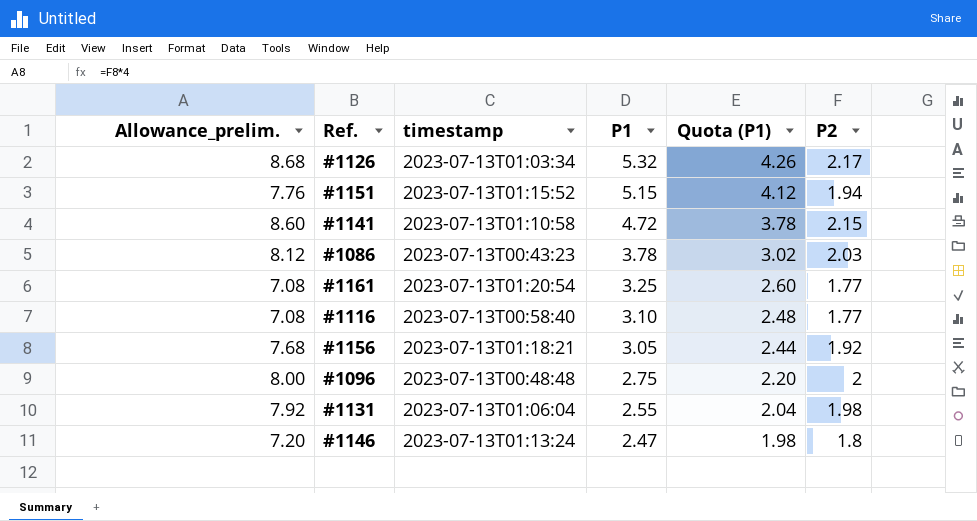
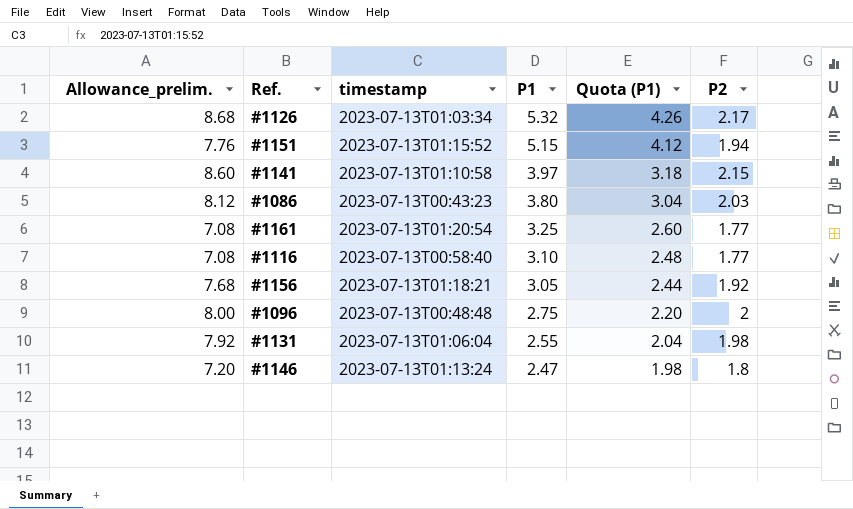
#1141 | P1: 4.72 -> 3.97
#1141 | Quota (P1): 3.78 -> 3.18
#1086 | P1: 3.78 -> 3.80
#1086 | Quota (P1): 3.02 -> 3.04

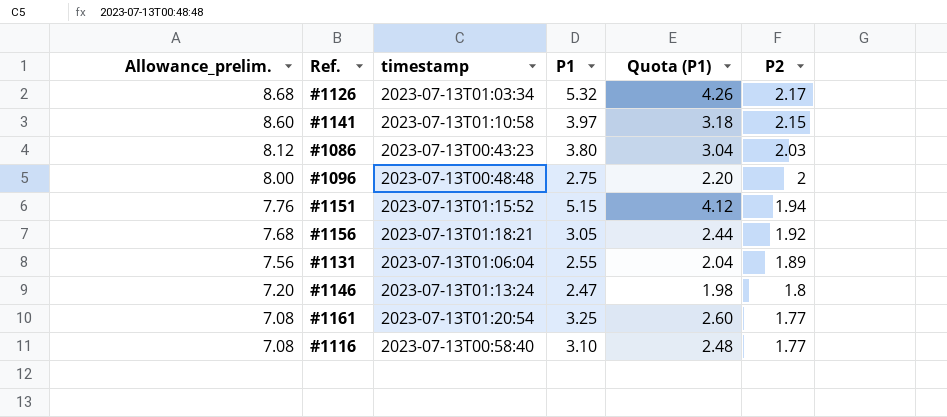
row order: P1 descending -> Allowance_prelim. descending
#1131 | Allowance_prelim.: 7.92 -> 7.56
#1131 | P2: 1.98 -> 1.89

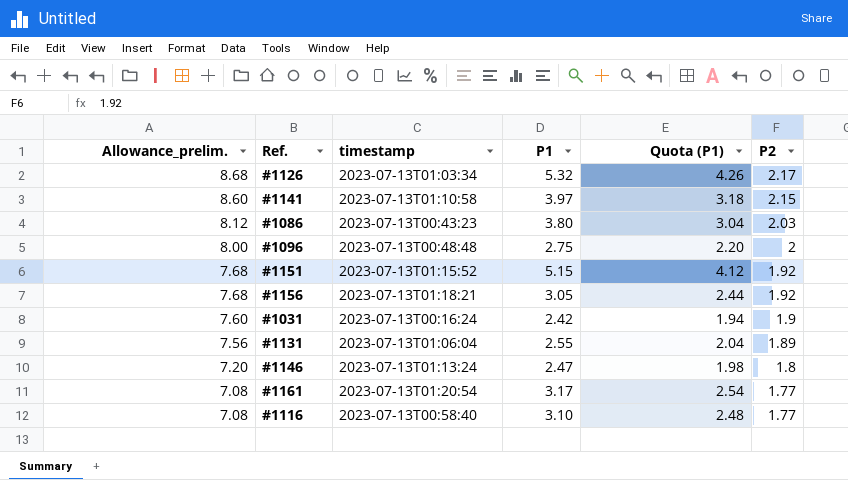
#1151 | Allowance_prelim.: 7.76 -> 7.68
#1151 | P2: 1.94 -> 1.92
row #1031: none -> 7.60 | 2023-07-13T00:16:24 | 2.42 | 1.94 | 1.9
#1161 | P1: 3.25 -> 3.17
#1161 | Quota (P1): 2.60 -> 2.54

